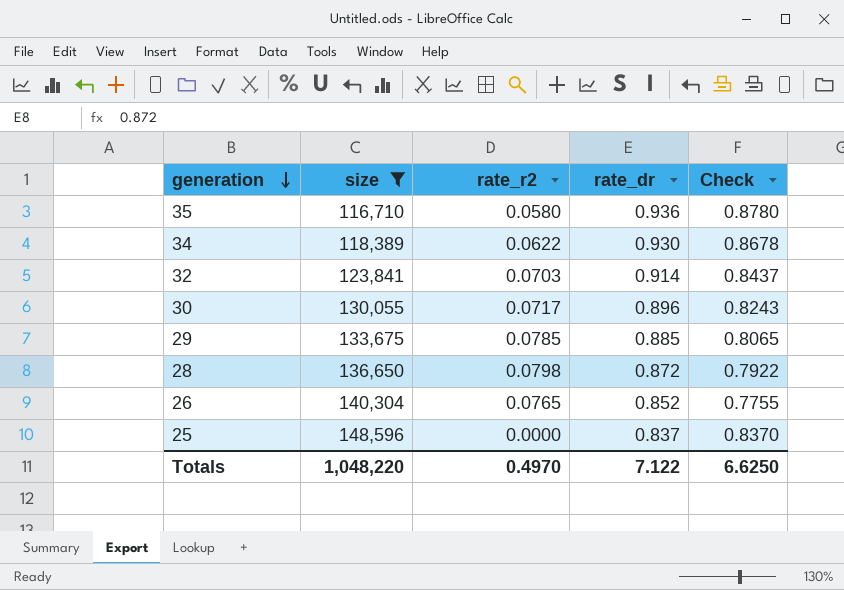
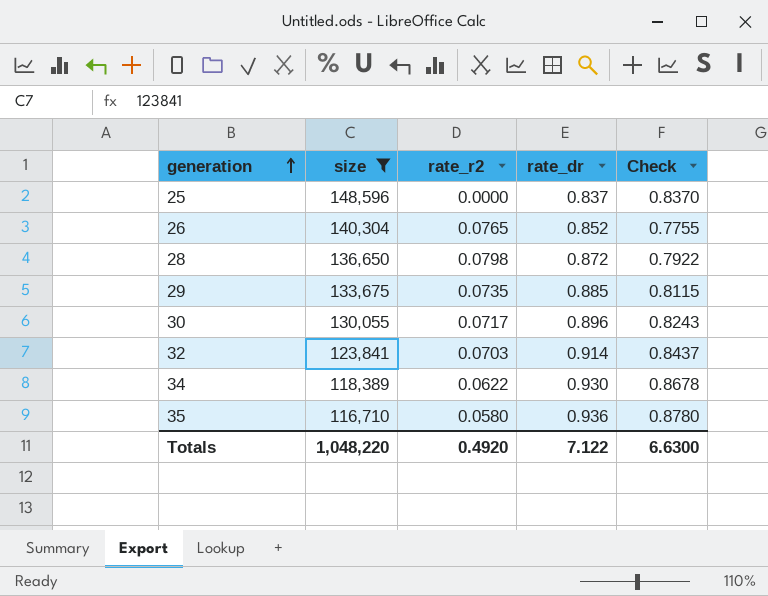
row order: generation descending -> generation ascending
29 | rate_r2: 0.0785 -> 0.0735
29 | Check: 0.8065 -> 0.8115
Totals | rate_r2: 0.4970 -> 0.4920
Totals | Check: 6.6250 -> 6.6300

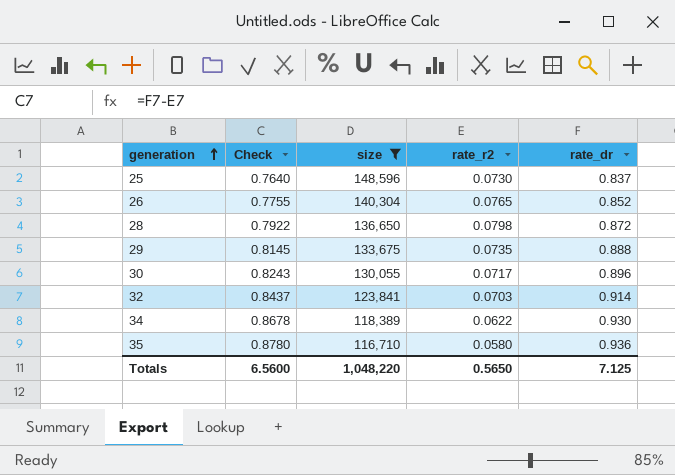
column Check | position: 5 -> 2
25 | Check: 0.8370 -> 0.7640
25 | rate_r2: 0.0000 -> 0.0730
29 | Check: 0.8115 -> 0.8145
29 | rate_dr: 0.885 -> 0.888
Totals | Check: 6.6300 -> 6.5600
Totals | rate_r2: 0.4920 -> 0.5650
Totals | rate_dr: 7.122 -> 7.125

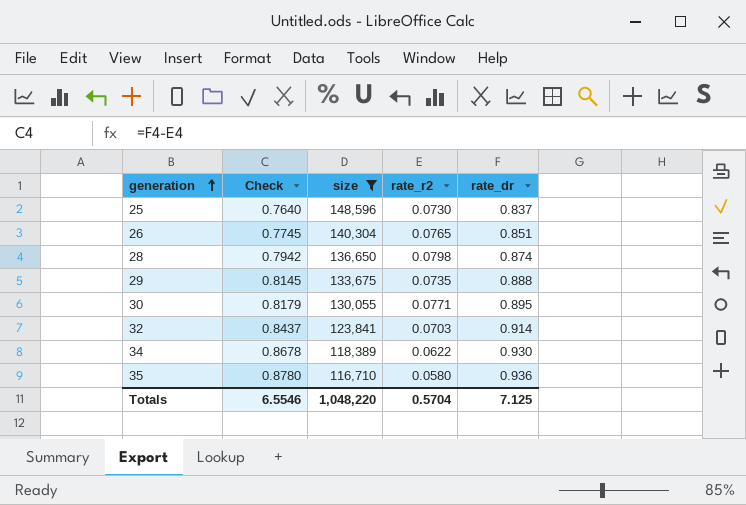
26 | Check: 0.7755 -> 0.7745
26 | rate_dr: 0.852 -> 0.851
28 | Check: 0.7922 -> 0.7942
28 | rate_dr: 0.872 -> 0.874
30 | Check: 0.8243 -> 0.8179
30 | rate_r2: 0.0717 -> 0.0771
30 | rate_dr: 0.896 -> 0.895
Totals | Check: 6.5600 -> 6.5546
Totals | rate_r2: 0.5650 -> 0.5704

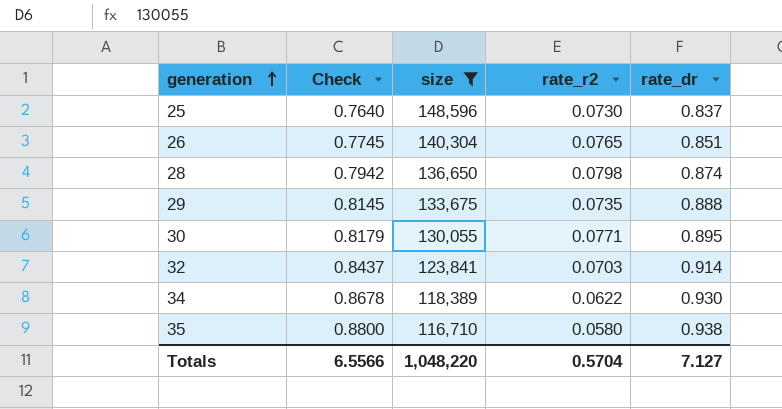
35 | Check: 0.8780 -> 0.8800
35 | rate_dr: 0.936 -> 0.938
Totals | Check: 6.5546 -> 6.5566
Totals | rate_dr: 7.125 -> 7.127

